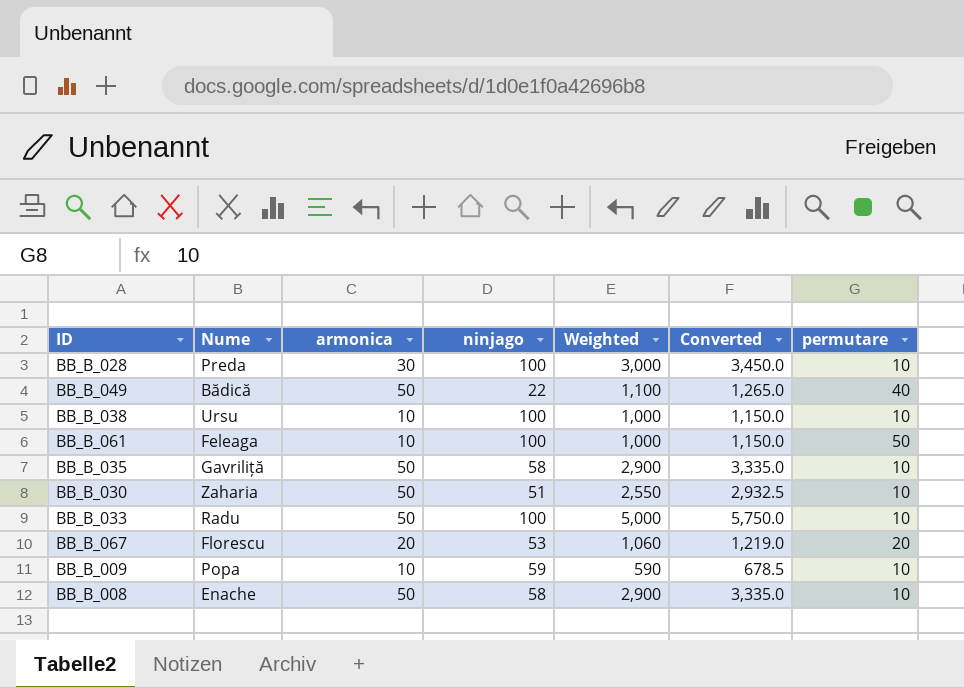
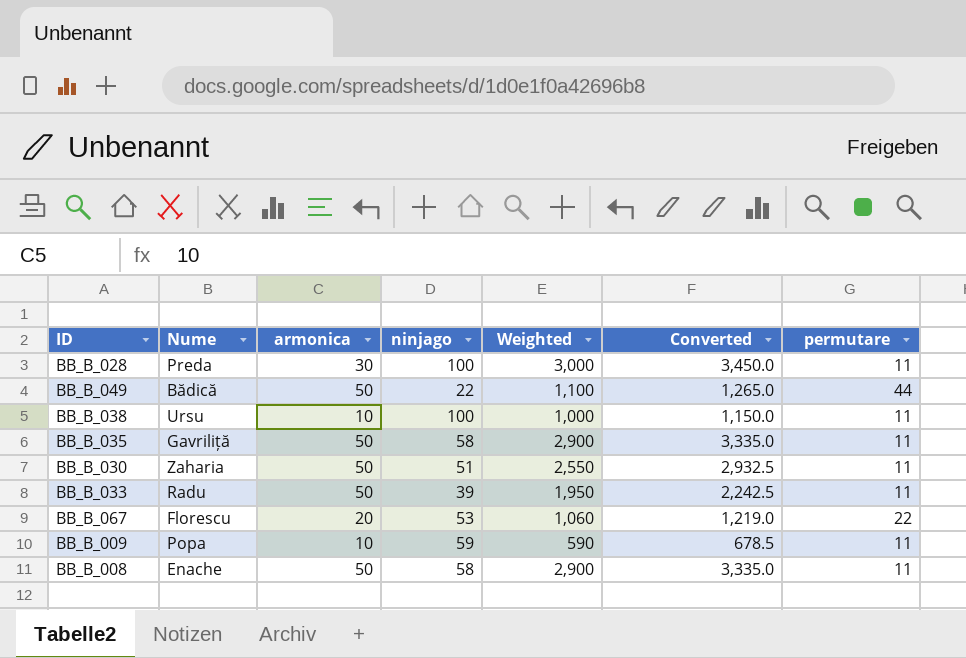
row BB_B_061: Feleaga | 10 | 100 | 1,000 | 1,150.0 | 50 -> none
BB_B_028 | permutare: 10 -> 11
BB_B_049 | permutare: 40 -> 44
BB_B_038 | permutare: 10 -> 11
BB_B_035 | permutare: 10 -> 11
BB_B_030 | permutare: 10 -> 11
BB_B_033 | ninjago: 100 -> 39
BB_B_033 | Weighted: 5,000 -> 1,950
BB_B_033 | Converted: 5,750.0 -> 2,242.5
BB_B_033 | permutare: 10 -> 11
BB_B_067 | permutare: 20 -> 22
BB_B_009 | permutare: 10 -> 11
BB_B_008 | permutare: 10 -> 11

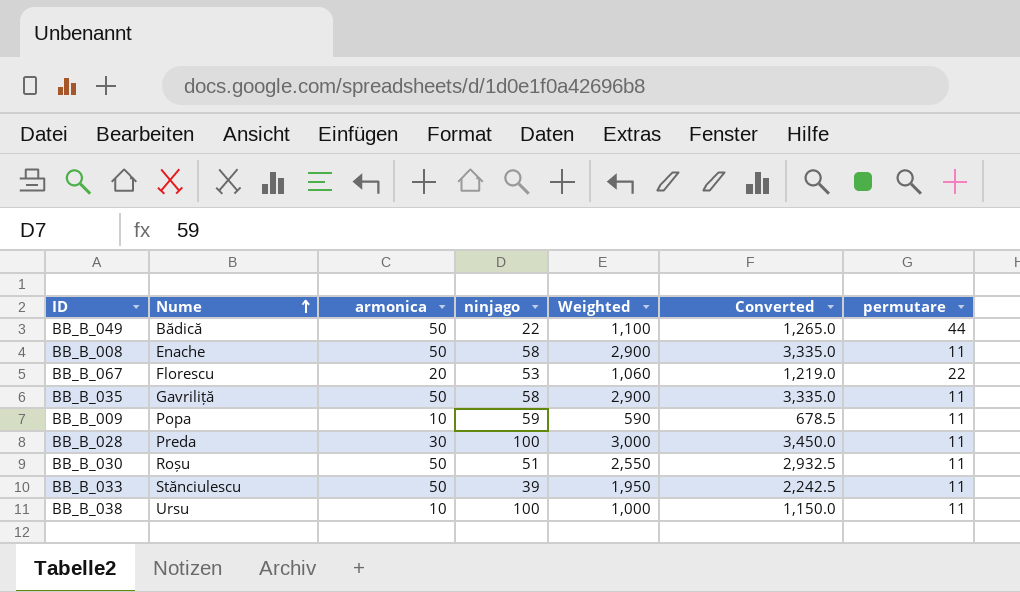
row order: none -> Nume ascending
BB_B_030 | Nume: Zaharia -> Roșu
BB_B_033 | Nume: Radu -> Stănciulescu

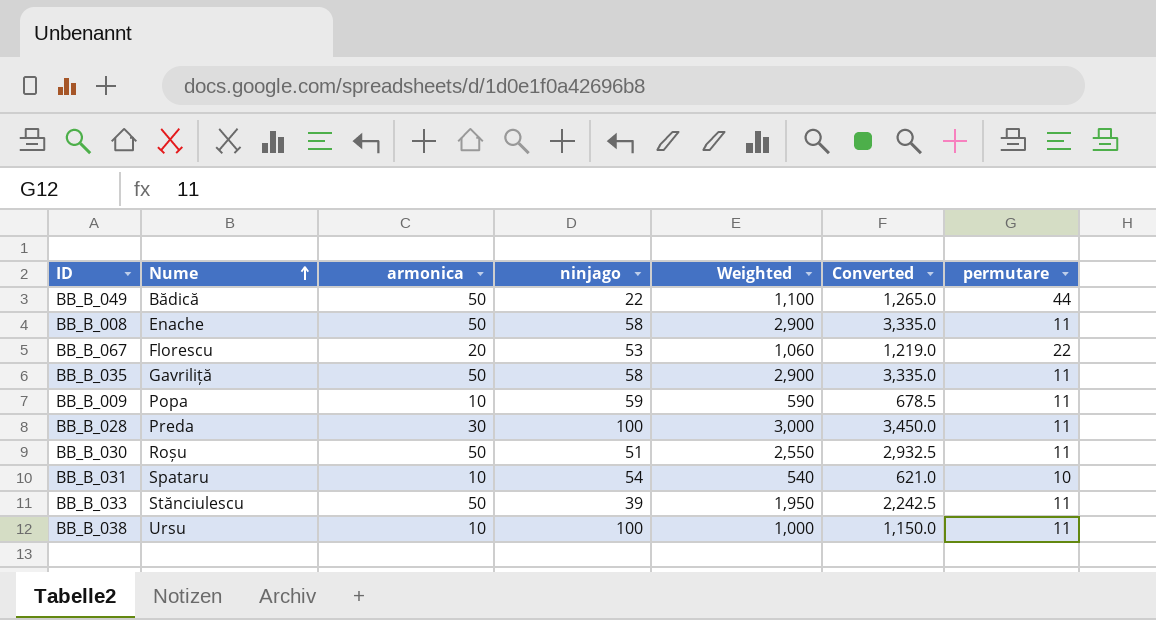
row BB_B_031: none -> Spataru | 10 | 54 | 540 | 621.0 | 10

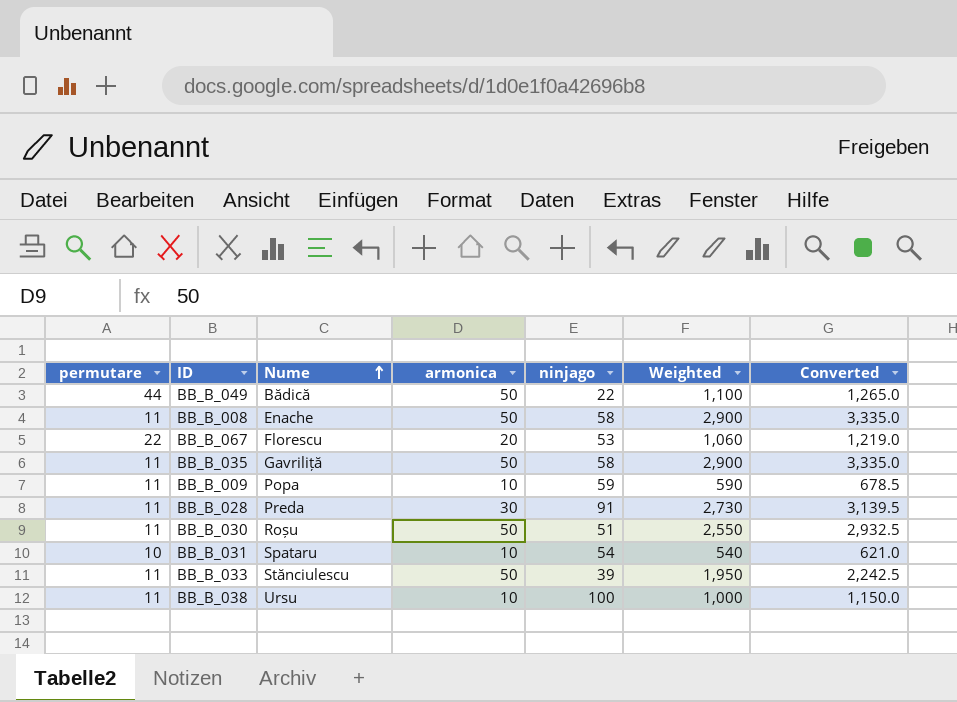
column permutare | position: 7 -> 1
BB_B_028 | ninjago: 100 -> 91
BB_B_028 | Weighted: 3,000 -> 2,730
BB_B_028 | Converted: 3,450.0 -> 3,139.5

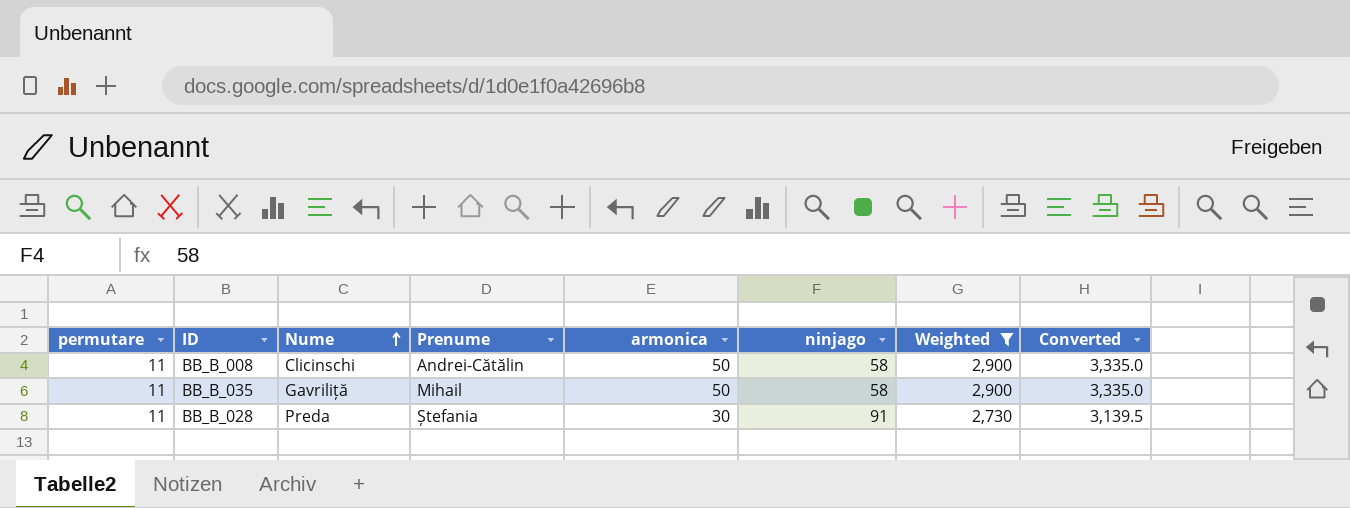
filter: none -> Weighted >= 2,730
column Prenume | position: none -> 4
BB_B_008 | Nume: Enache -> Clicinschi

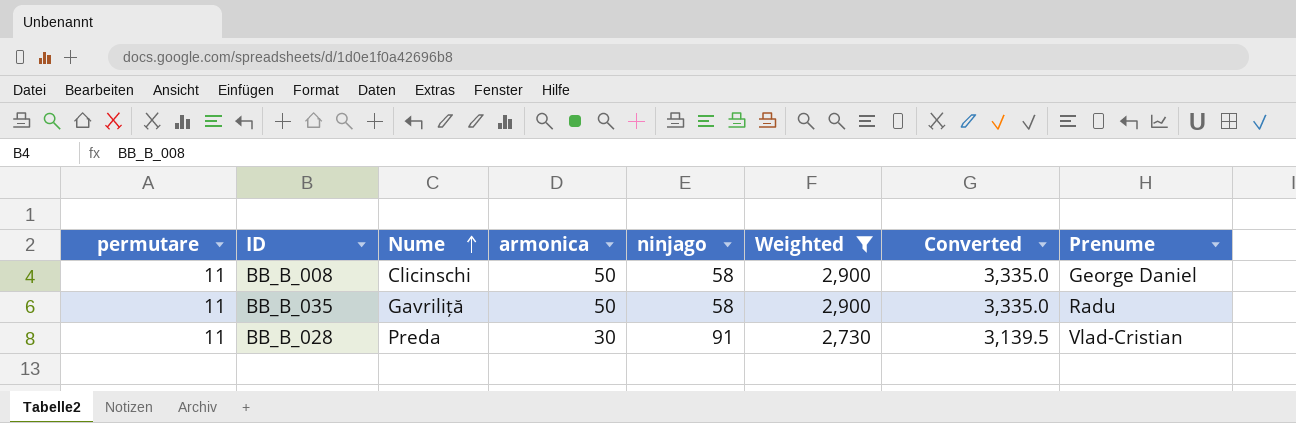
column Prenume | position: 4 -> 8
BB_B_008 | Prenume: Andrei-Cătălin -> George Daniel
BB_B_035 | Prenume: Mihail -> Radu
BB_B_028 | Prenume: Ștefania -> Vlad-Cristian

